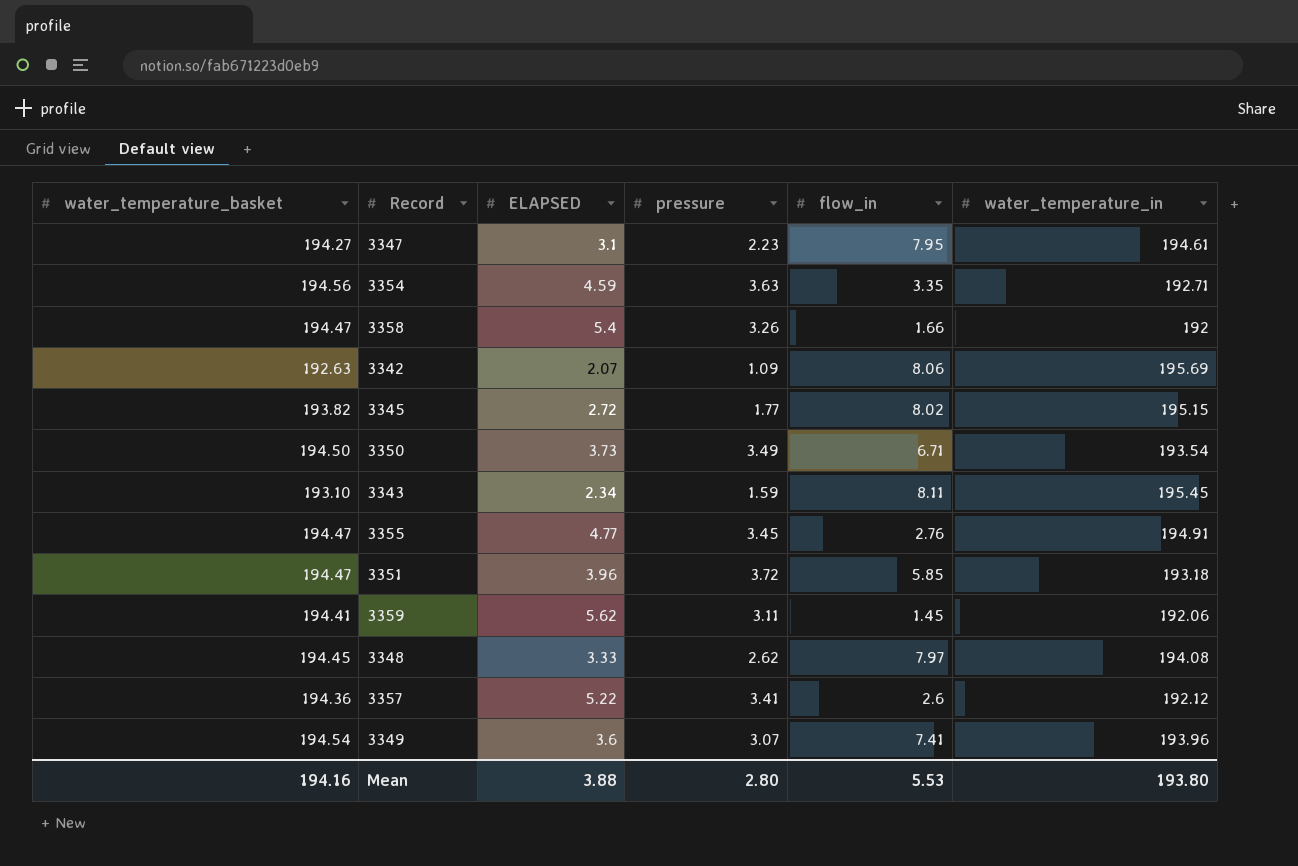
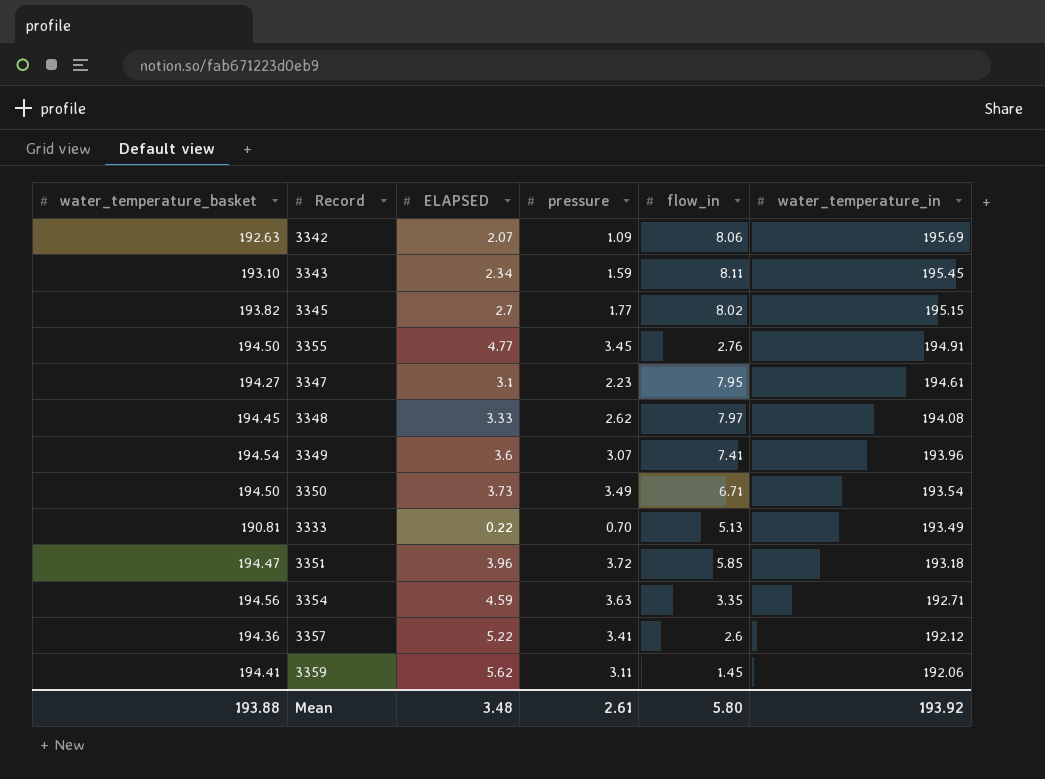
row order: none -> water_temperature_in descending
row 3358: 194.47 | 5.4 | 3.26 | 1.66 | 192 -> none
3345 | ELAPSED: 2.72 -> 2.7
3355 | water_temperature_basket: 194.47 -> 194.50
row 3333: none -> 190.81 | 0.22 | 0.70 | 5.13 | 193.49
Mean | water_temperature_basket: 194.16 -> 193.88
Mean | ELAPSED: 3.88 -> 3.48
Mean | pressure: 2.80 -> 2.61
Mean | flow_in: 5.53 -> 5.80
Mean | water_temperature_in: 193.80 -> 193.92

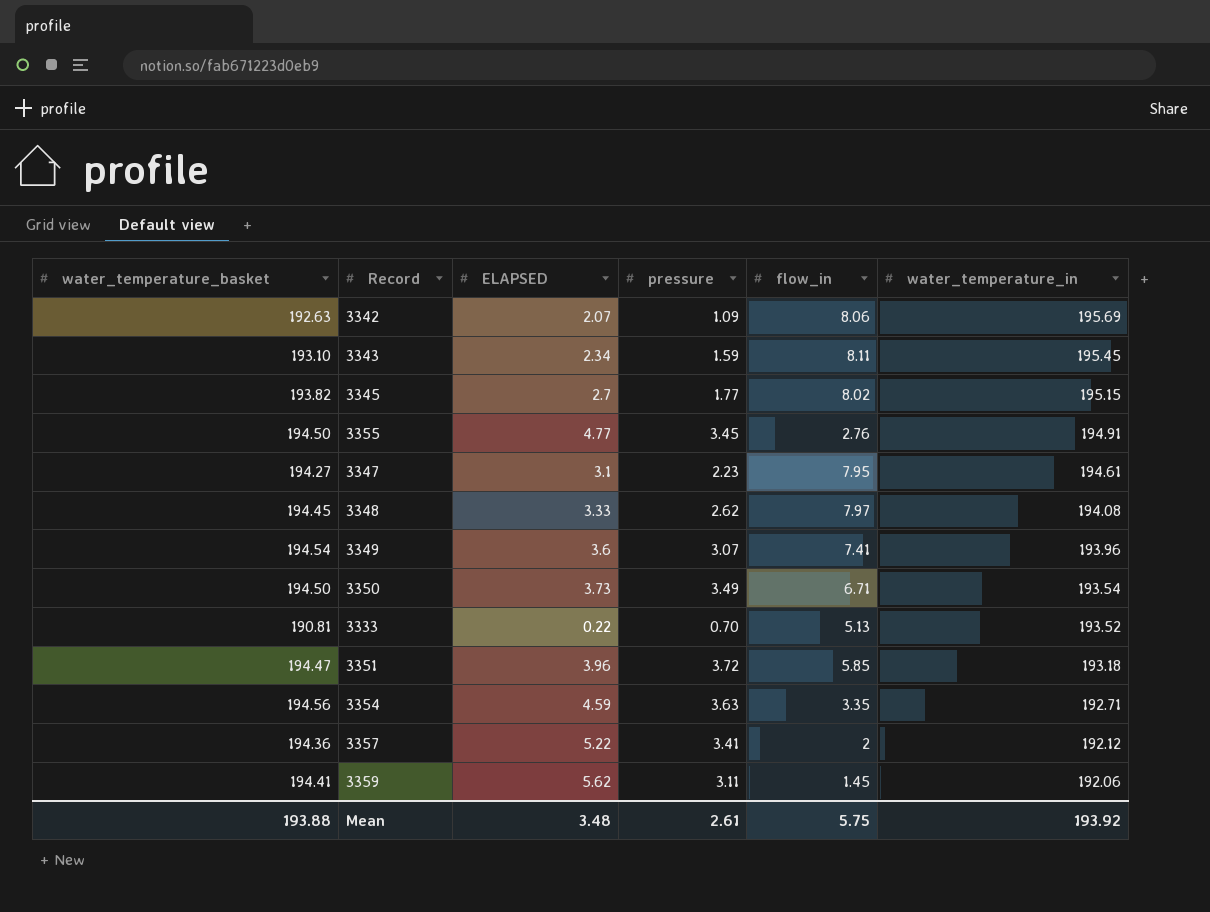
3333 | water_temperature_in: 193.49 -> 193.52
3357 | flow_in: 2.6 -> 2
Mean | flow_in: 5.80 -> 5.75

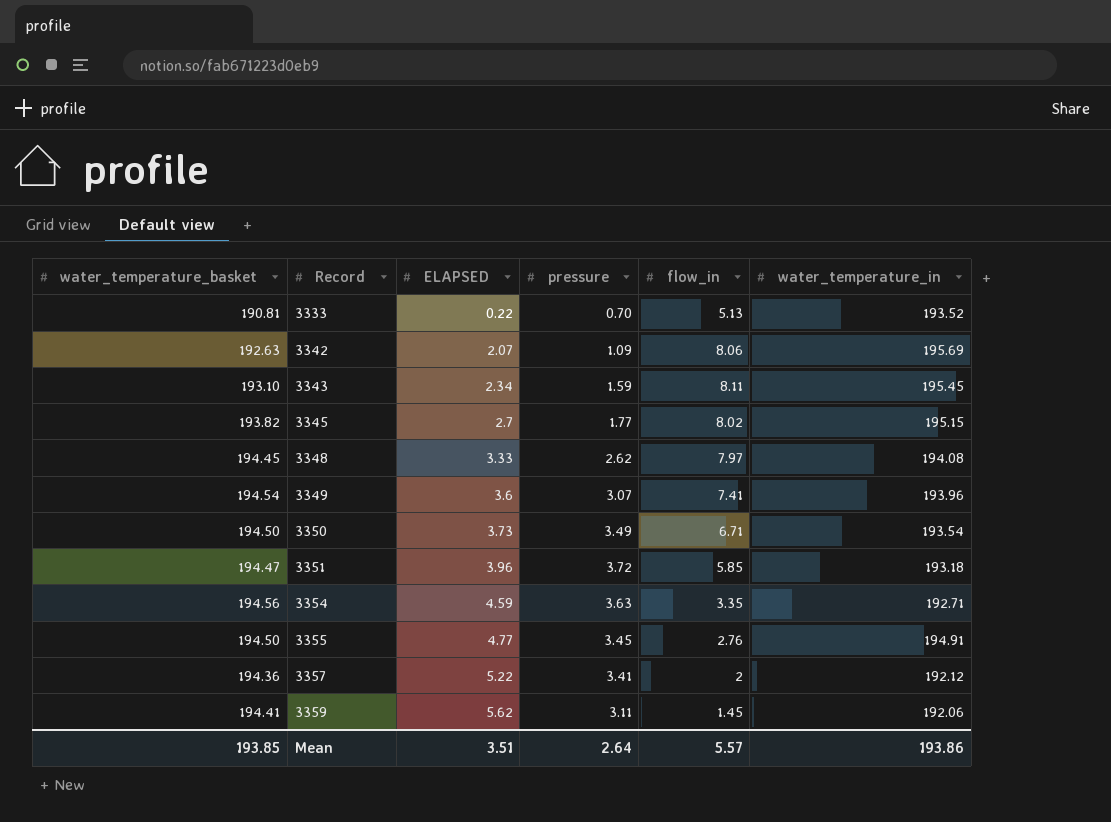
row order: water_temperature_in descending -> Record ascending
row 3347: 194.27 | 3.1 | 2.23 | 7.95 | 194.61 -> none
Mean | water_temperature_basket: 193.88 -> 193.85
Mean | ELAPSED: 3.48 -> 3.51
Mean | pressure: 2.61 -> 2.64
Mean | flow_in: 5.75 -> 5.57
Mean | water_temperature_in: 193.92 -> 193.86

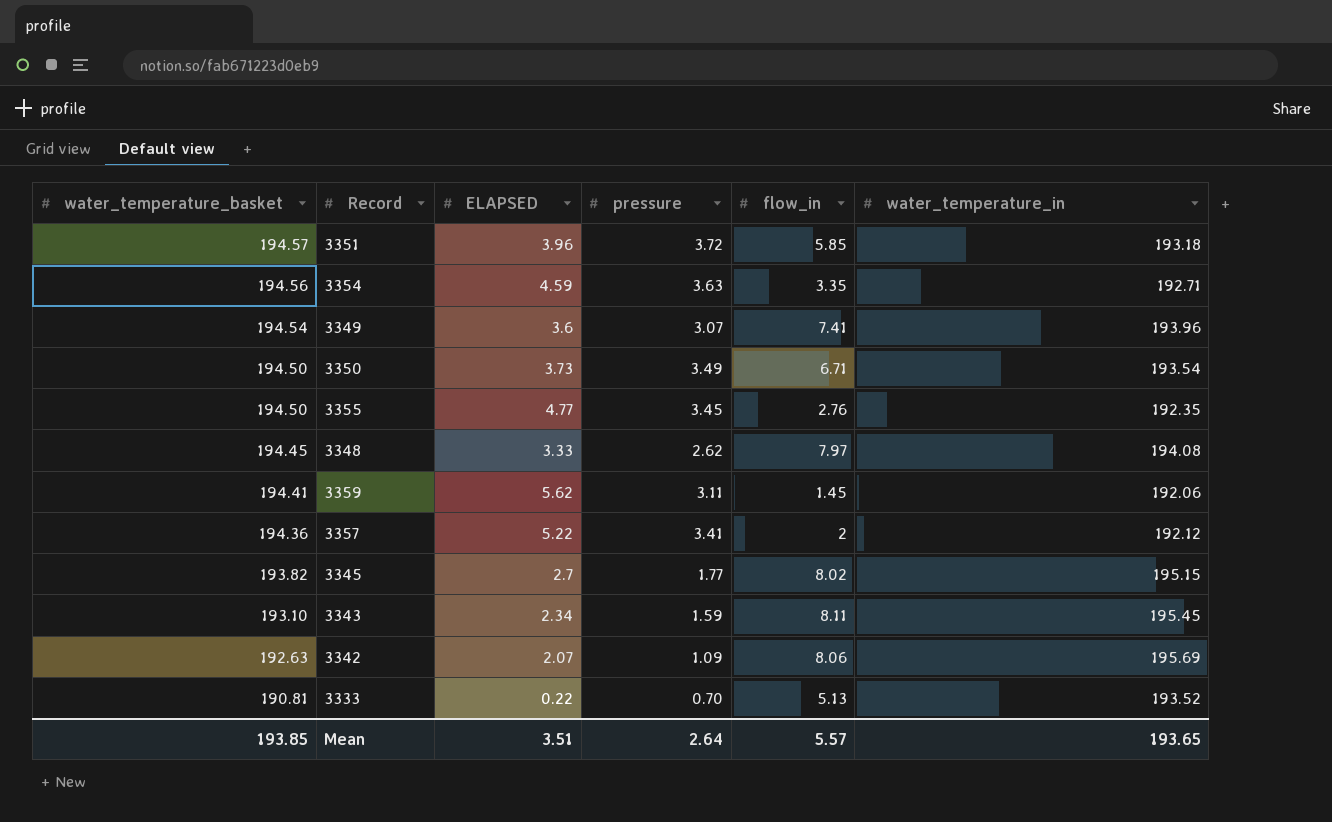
row order: Record ascending -> water_temperature_basket descending
3351 | water_temperature_basket: 194.47 -> 194.57
3355 | water_temperature_in: 194.91 -> 192.35
Mean | water_temperature_in: 193.86 -> 193.65

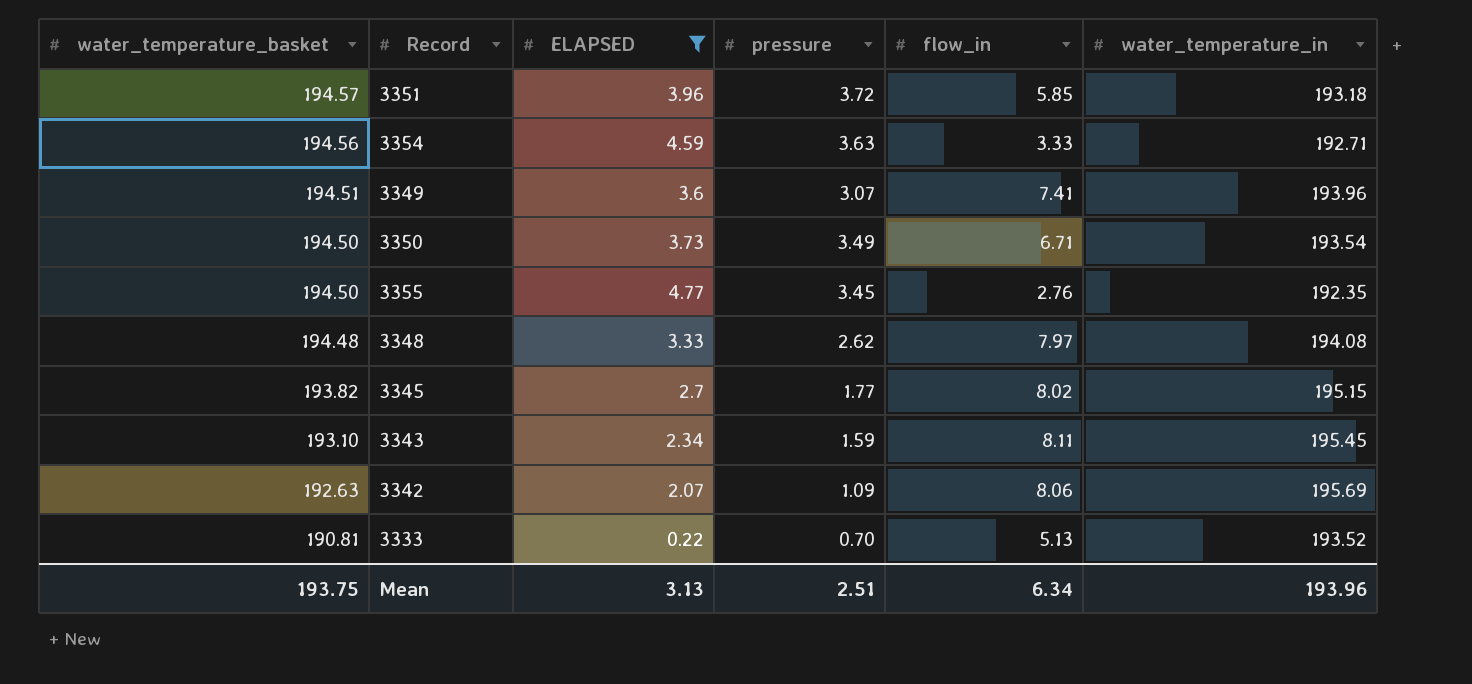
filter: none -> ELAPSED <= 4.77
3354 | flow_in: 3.35 -> 3.33
3349 | water_temperature_basket: 194.54 -> 194.51
3348 | water_temperature_basket: 194.45 -> 194.48
Mean | water_temperature_basket: 193.85 -> 193.75
Mean | ELAPSED: 3.51 -> 3.13
Mean | pressure: 2.64 -> 2.51
Mean | flow_in: 5.57 -> 6.34
Mean | water_temperature_in: 193.65 -> 193.96

